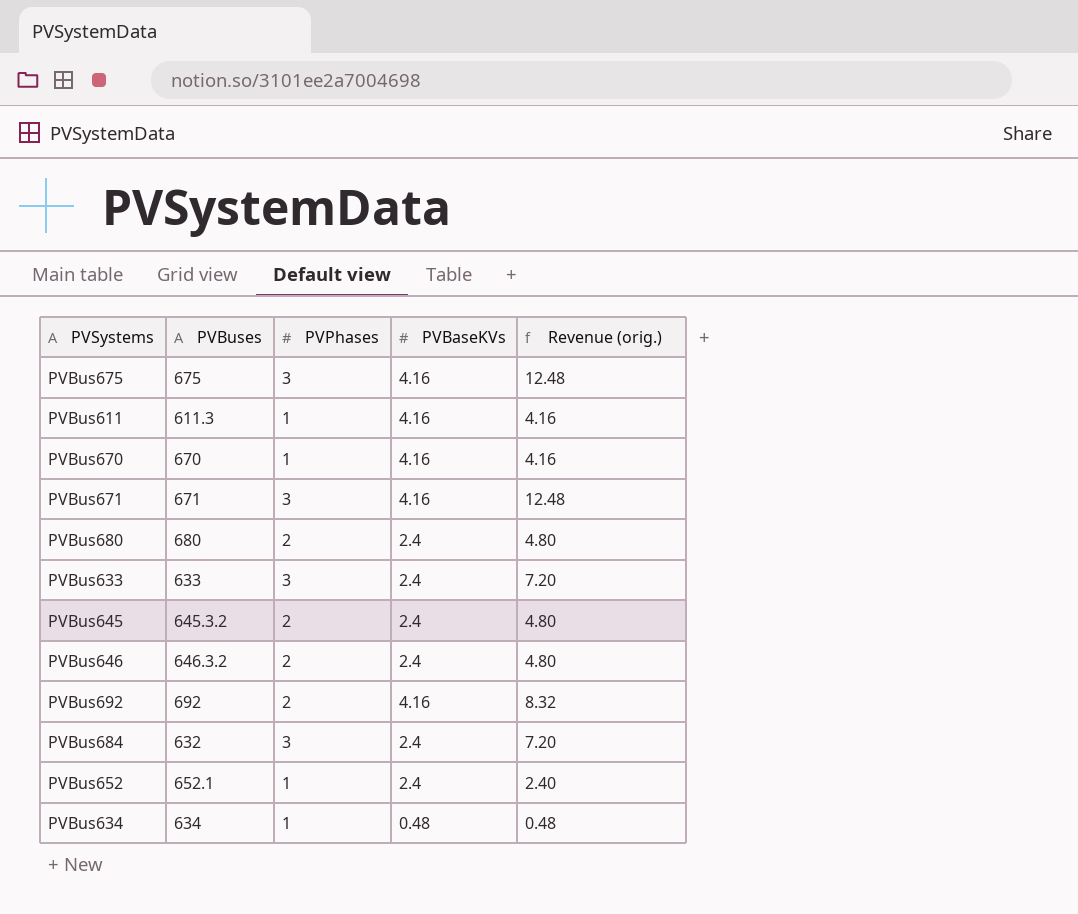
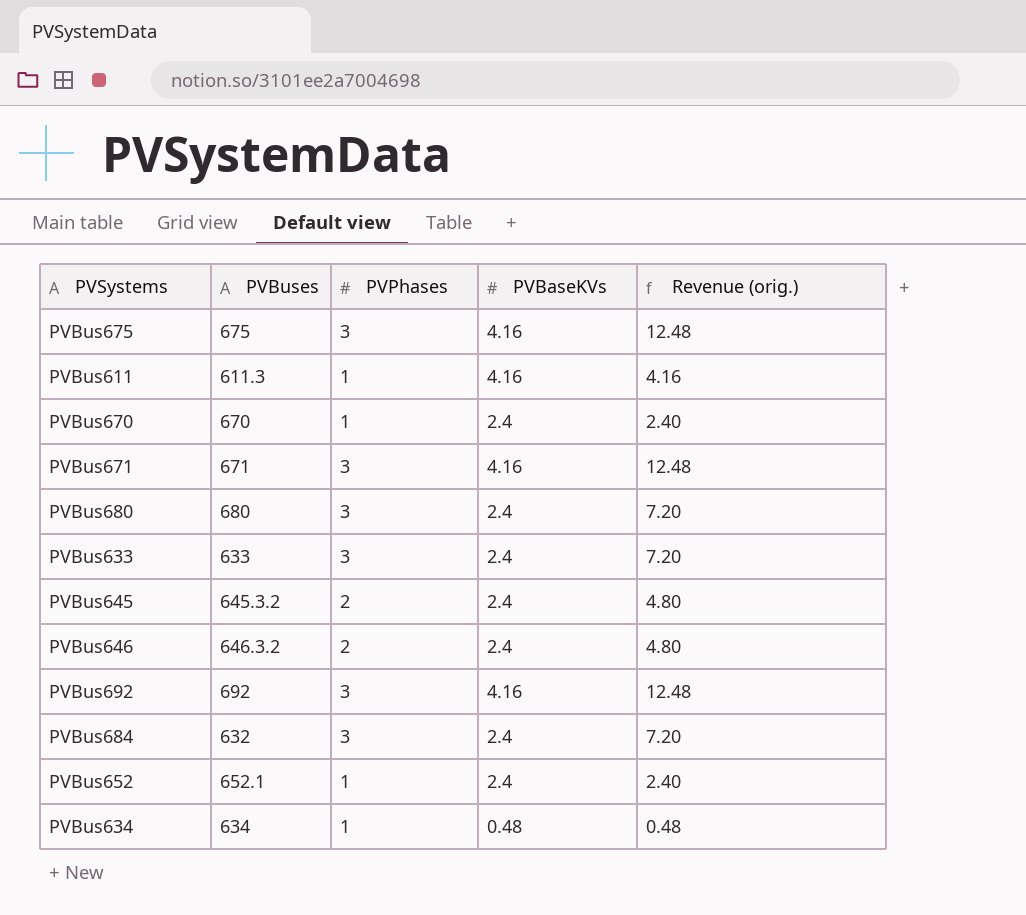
PVBus670 | PVBaseKVs: 4.16 -> 2.4
PVBus670 | Revenue (orig.): 4.16 -> 2.40
PVBus680 | PVPhases: 2 -> 3
PVBus680 | Revenue (orig.): 4.80 -> 7.20
PVBus692 | PVPhases: 2 -> 3
PVBus692 | Revenue (orig.): 8.32 -> 12.48

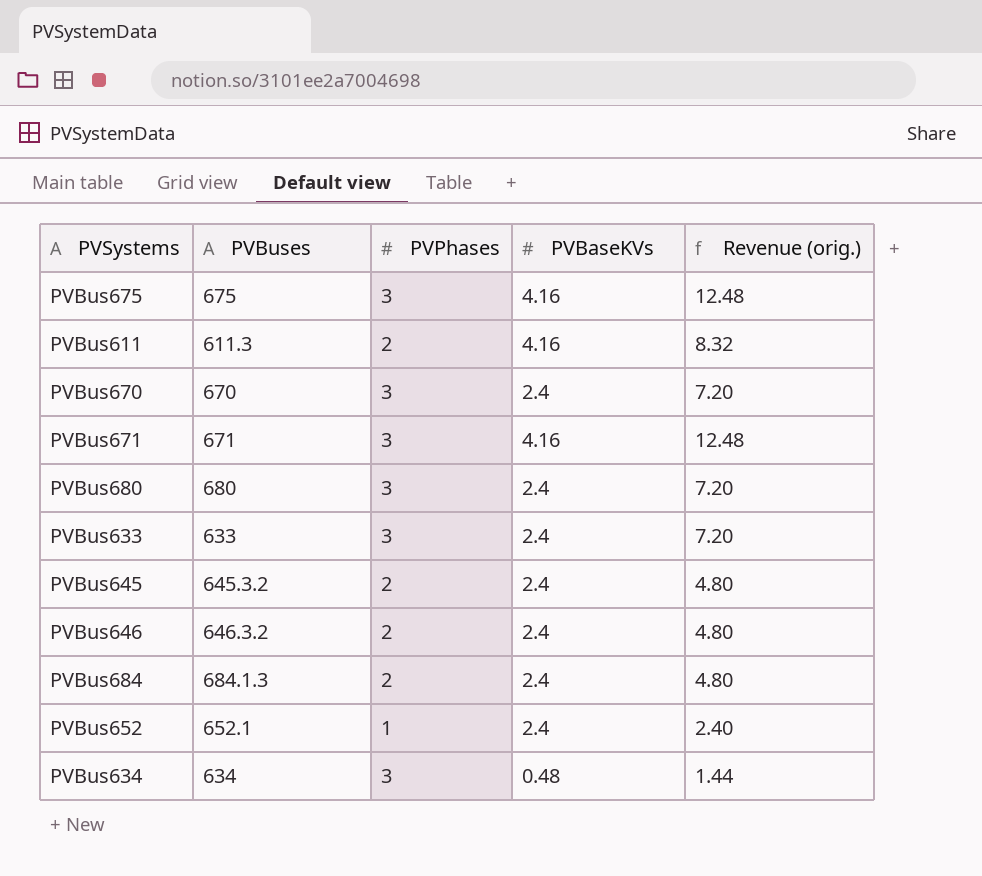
row PVBus692: 692 | 3 | 4.16 | 12.48 -> none
PVBus611 | PVPhases: 1 -> 2
PVBus611 | Revenue (orig.): 4.16 -> 8.32
PVBus670 | PVPhases: 1 -> 3
PVBus670 | Revenue (orig.): 2.40 -> 7.20
PVBus684 | PVBuses: 632 -> 684.1.3
PVBus684 | PVPhases: 3 -> 2
PVBus684 | Revenue (orig.): 7.20 -> 4.80
PVBus634 | PVPhases: 1 -> 3
PVBus634 | Revenue (orig.): 0.48 -> 1.44

